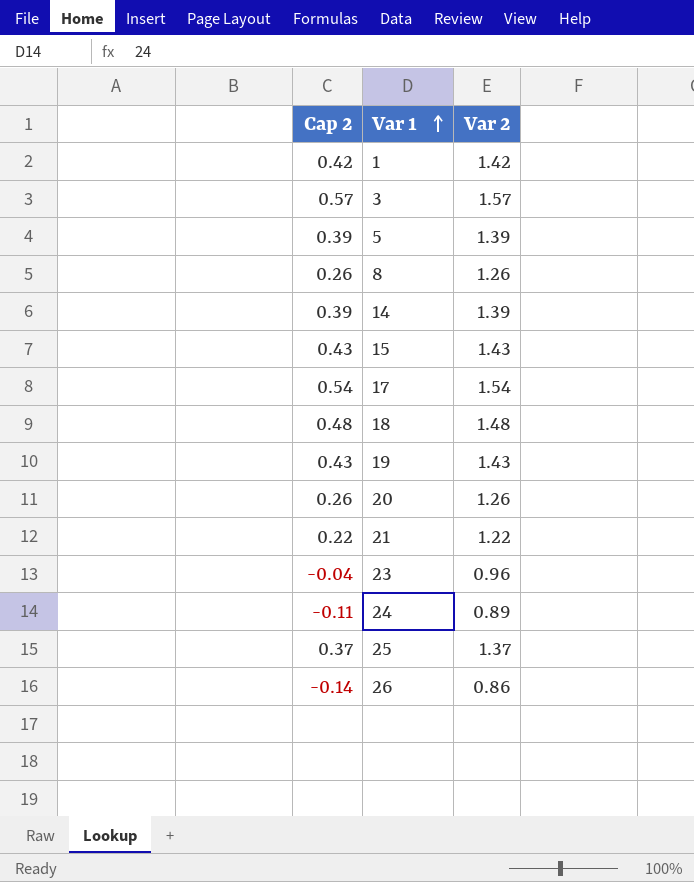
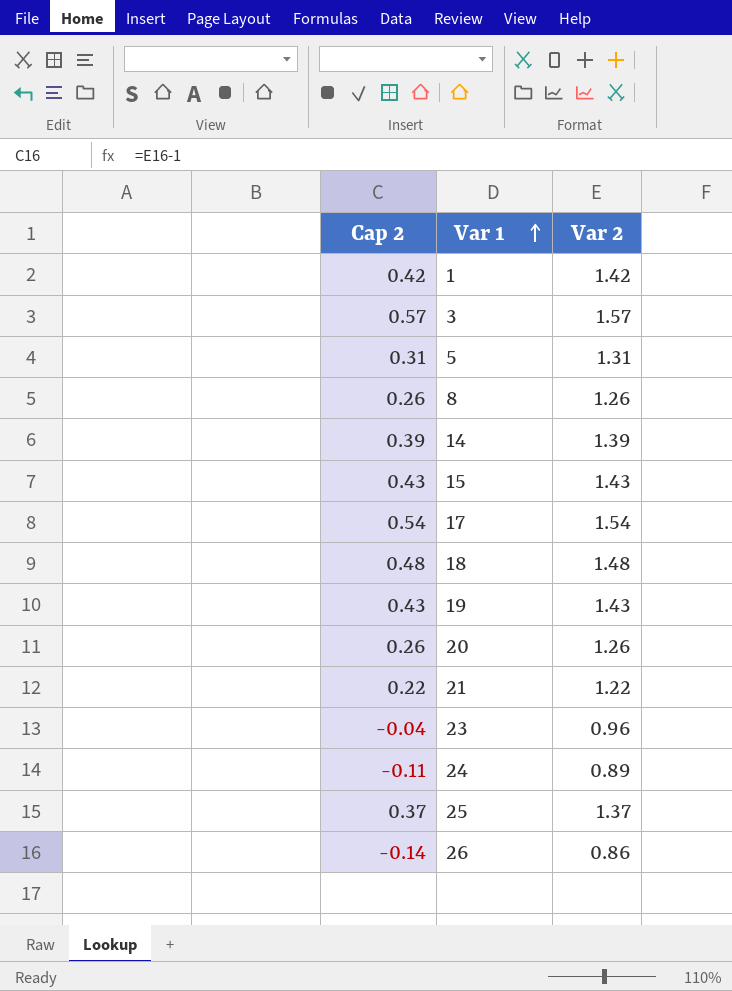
5 | Cap 2: 0.39 -> 0.31
5 | Var 2: 1.39 -> 1.31

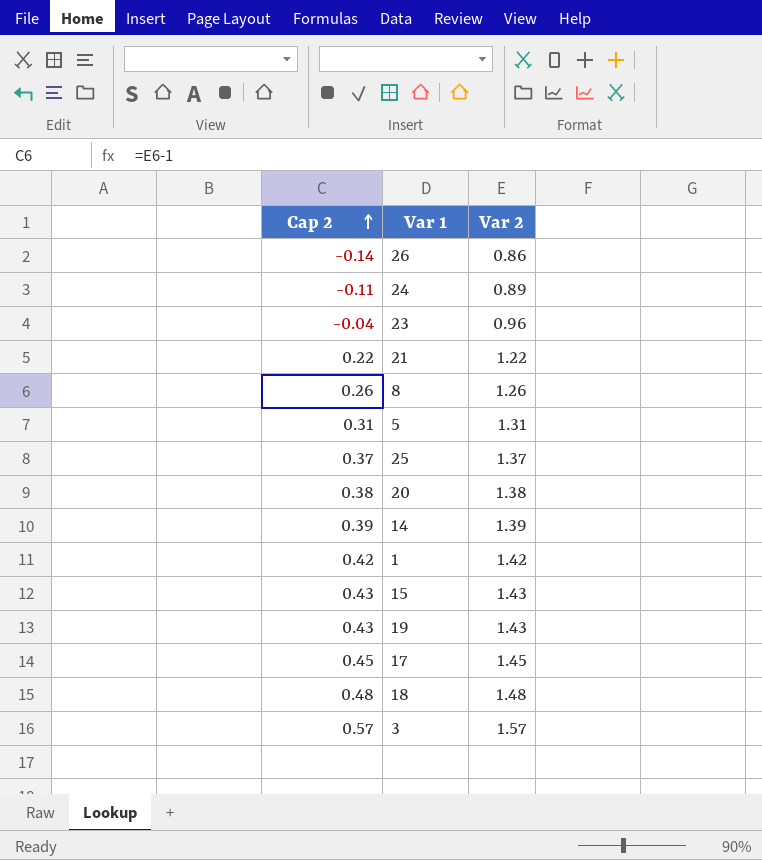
row order: Var 1 ascending -> Cap 2 ascending
20 | Cap 2: 0.26 -> 0.38
20 | Var 2: 1.26 -> 1.38
17 | Cap 2: 0.54 -> 0.45
17 | Var 2: 1.54 -> 1.45

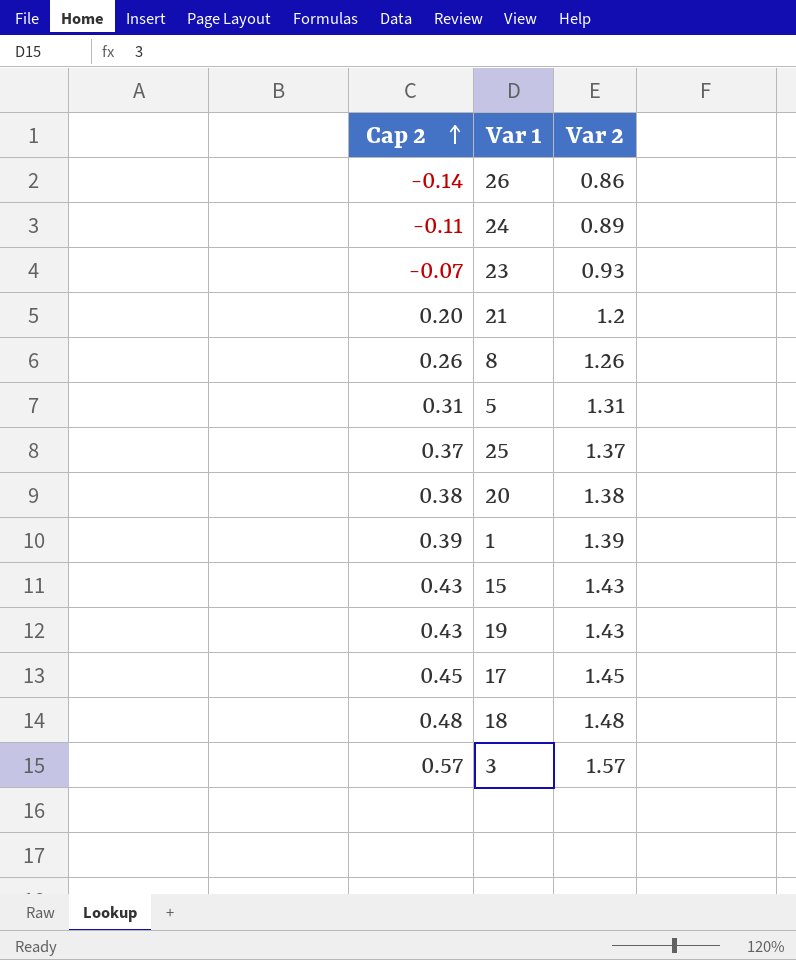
row 14: 0.39 | 1.39 -> none
23 | Cap 2: -0.04 -> -0.07
23 | Var 2: 0.96 -> 0.93
21 | Cap 2: 0.22 -> 0.20
21 | Var 2: 1.22 -> 1.2
1 | Cap 2: 0.42 -> 0.39
1 | Var 2: 1.42 -> 1.39

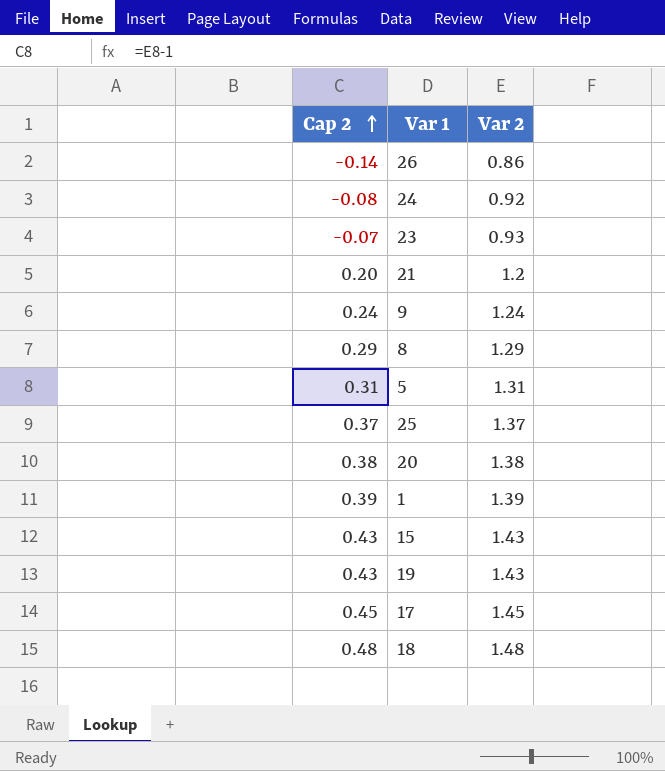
row 3: 0.57 | 1.57 -> none
24 | Cap 2: -0.11 -> -0.08
24 | Var 2: 0.89 -> 0.92
row 9: none -> 0.24 | 1.24
8 | Cap 2: 0.26 -> 0.29
8 | Var 2: 1.26 -> 1.29

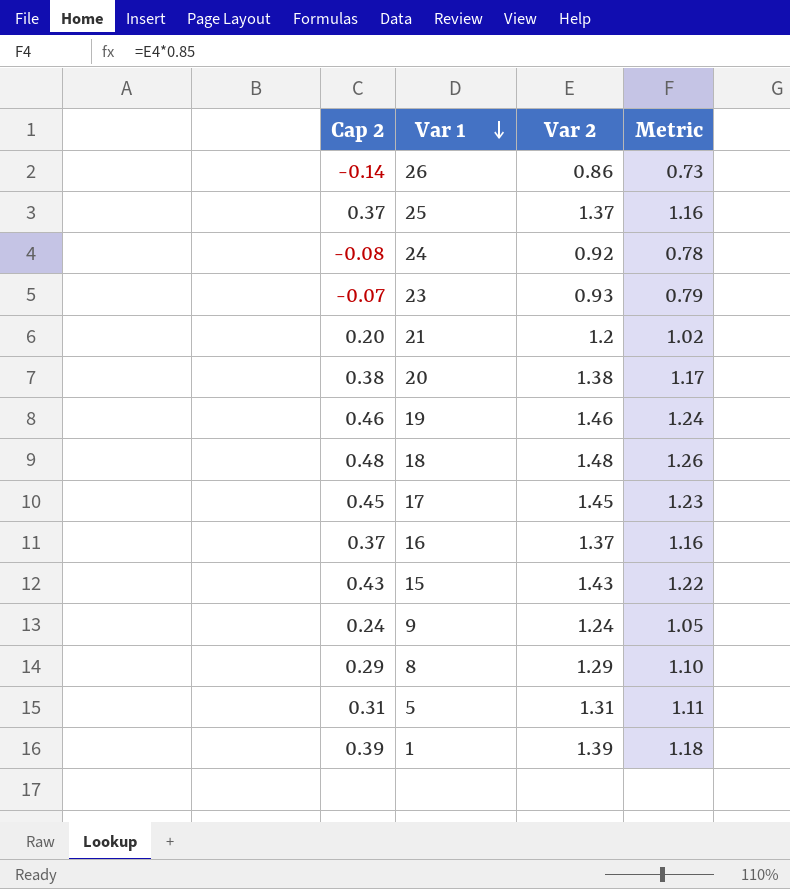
row order: Cap 2 ascending -> Var 1 descending
column Metric | formula: none -> [Var 2] * 0.85
19 | Cap 2: 0.43 -> 0.46
19 | Var 2: 1.43 -> 1.46
row 16: none -> 0.37 | 1.37 | 1.16

